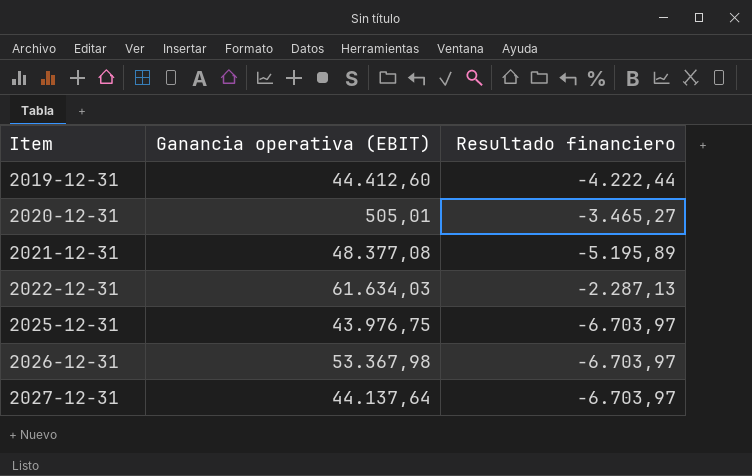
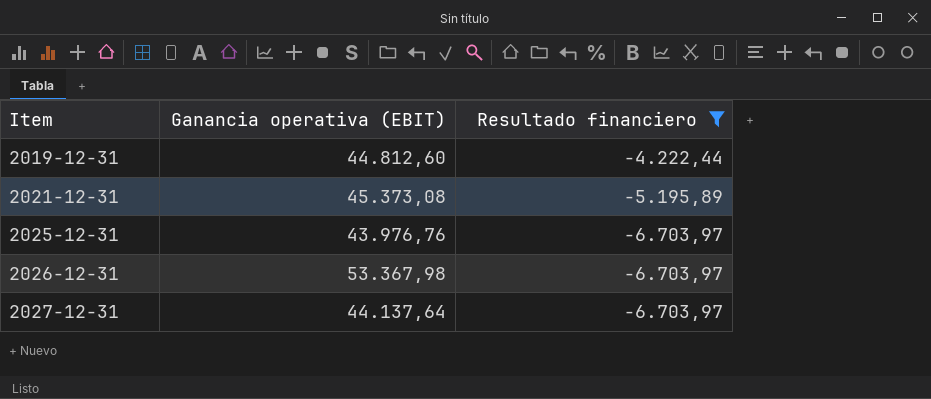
filter: none -> Resultado financiero <= -4.222,44
2019-12-31 | Ganancia operativa (EBIT): 44.412,60 -> 44.812,60
2021-12-31 | Ganancia operativa (EBIT): 48.377,08 -> 45.373,08
2025-12-31 | Ganancia operativa (EBIT): 43.976,75 -> 43.976,76

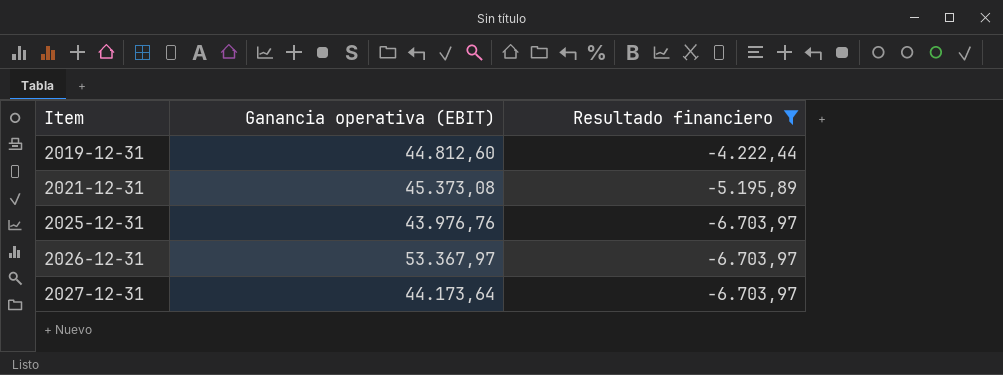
2026-12-31 | Ganancia operativa (EBIT): 53.367,98 -> 53.367,97
2027-12-31 | Ganancia operativa (EBIT): 44.137,64 -> 44.173,64

